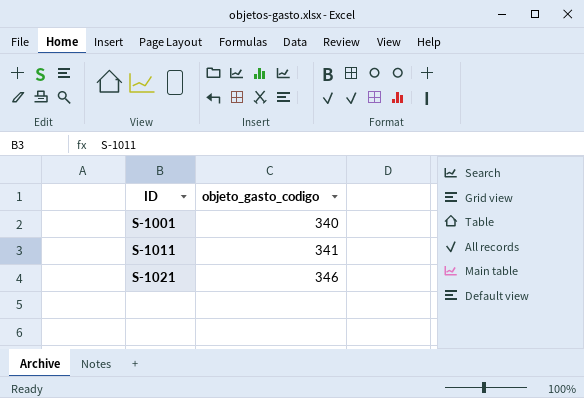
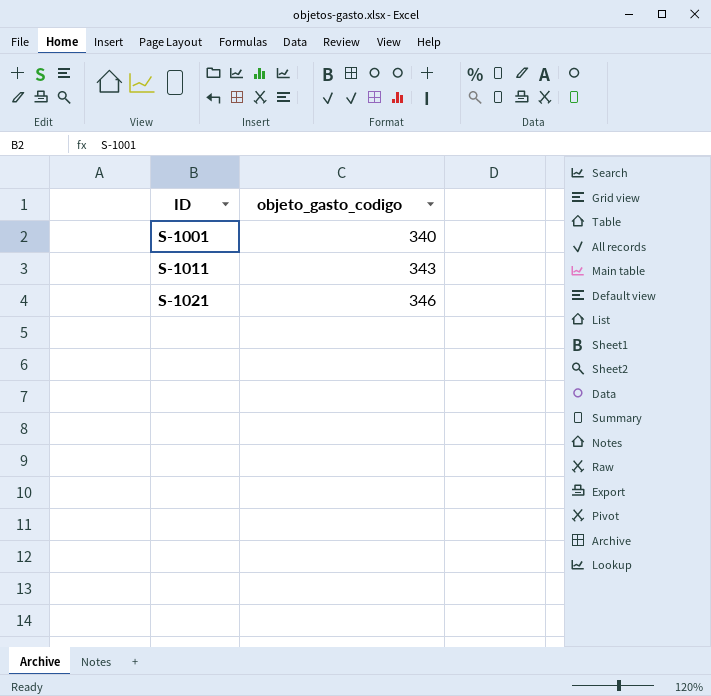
S-1011 | objeto_gasto_codigo: 341 -> 343

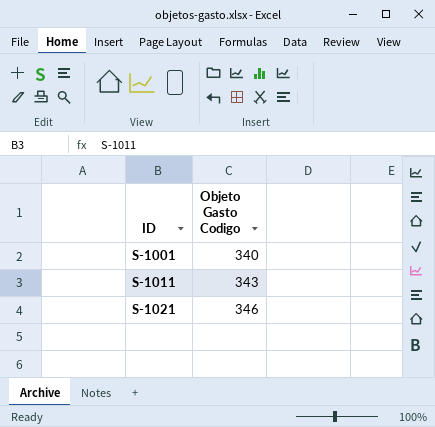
column name: objeto_gasto_codigo -> Objeto Gasto Codigo

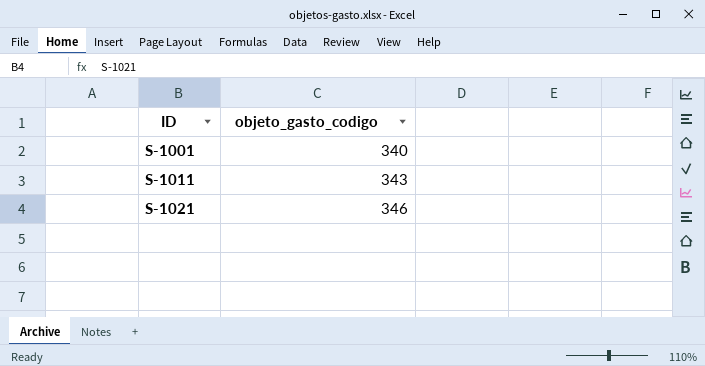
column name: Objeto Gasto Codigo -> objeto_gasto_codigo

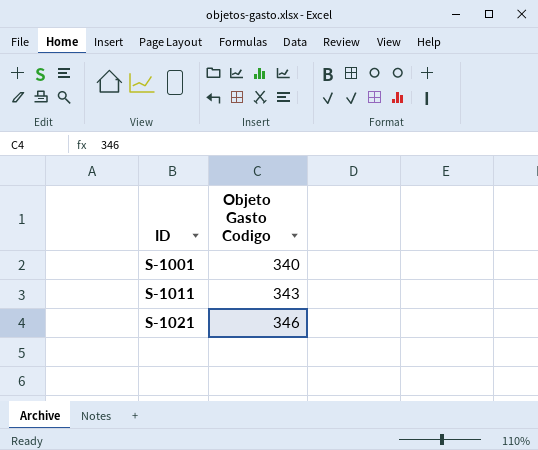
column name: objeto_gasto_codigo -> Objeto Gasto Codigo

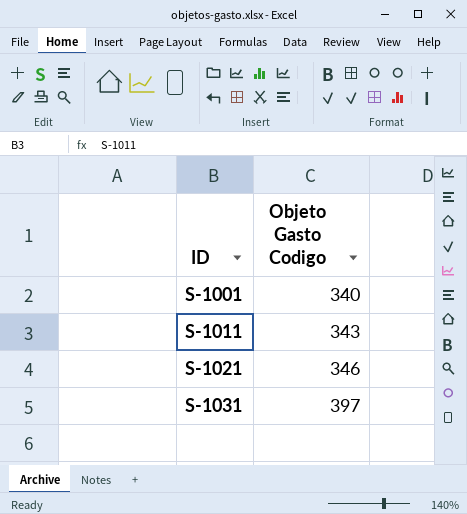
row S-1031: none -> 397

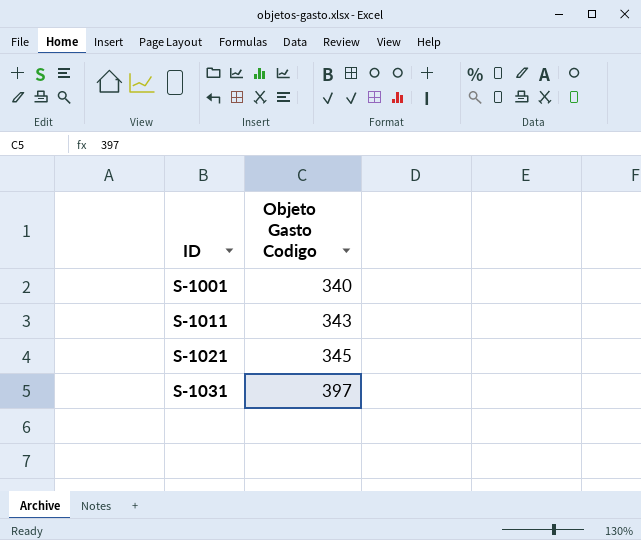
S-1021 | Objeto Gasto Codigo: 346 -> 345

